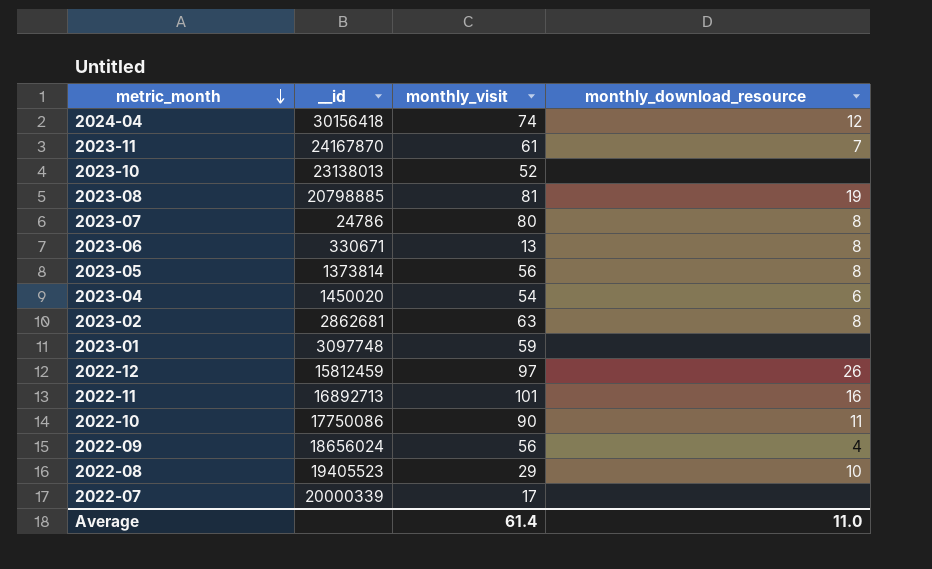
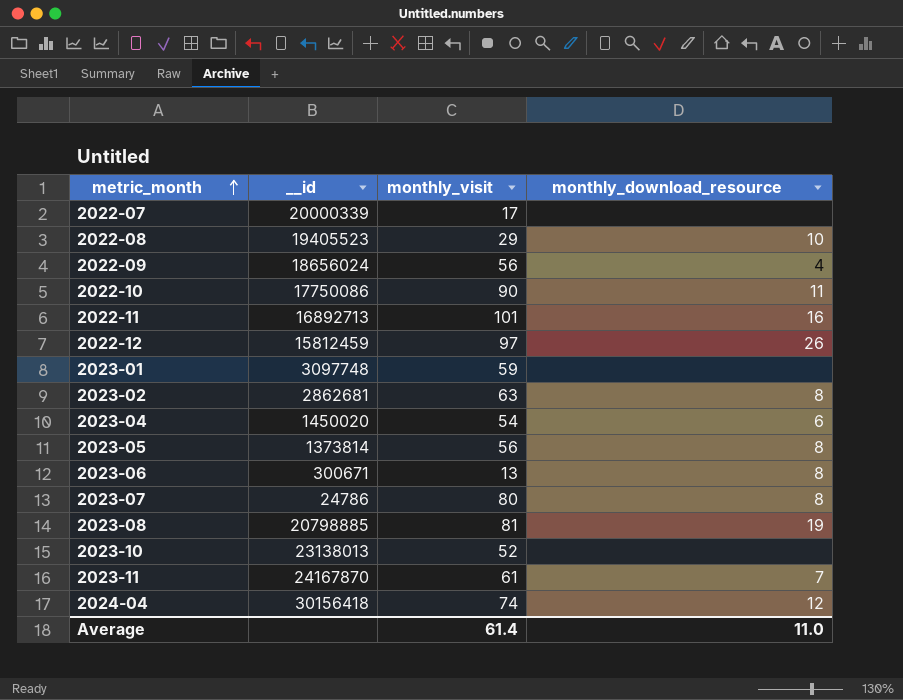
row order: metric_month descending -> metric_month ascending
2023-06 | __id: 330671 -> 300671

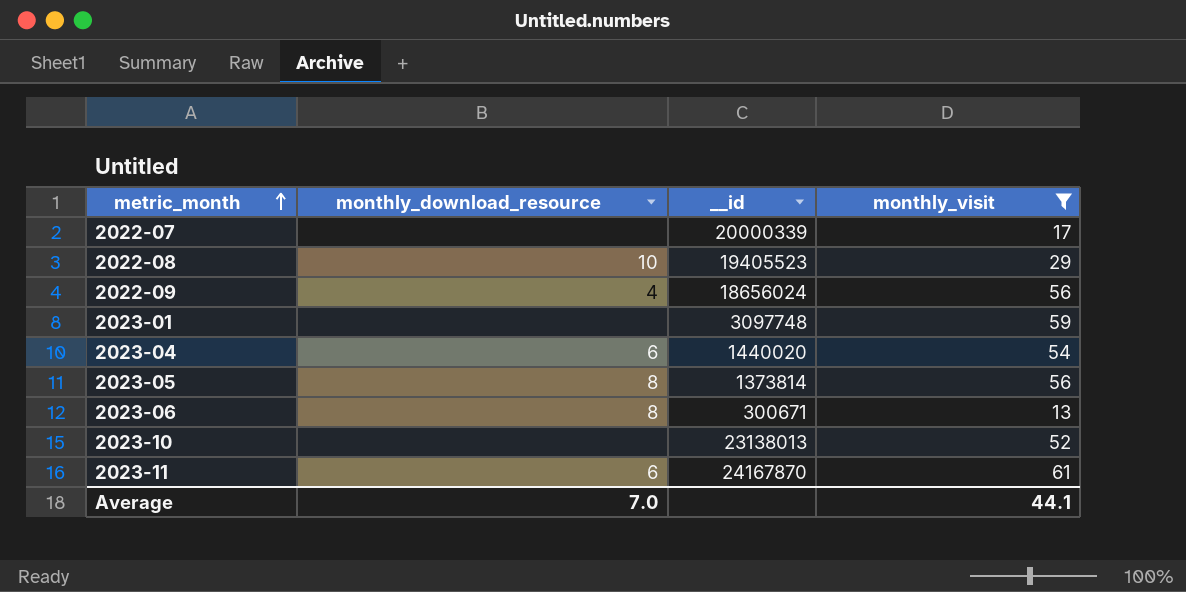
filter: none -> monthly_visit <= 61
column monthly_download_resource | position: 4 -> 2
2023-04 | __id: 1450020 -> 1440020
2023-11 | monthly_download_resource: 7 -> 6
Average | monthly_download_resource: 11.0 -> 7.0
Average | monthly_visit: 61.4 -> 44.1

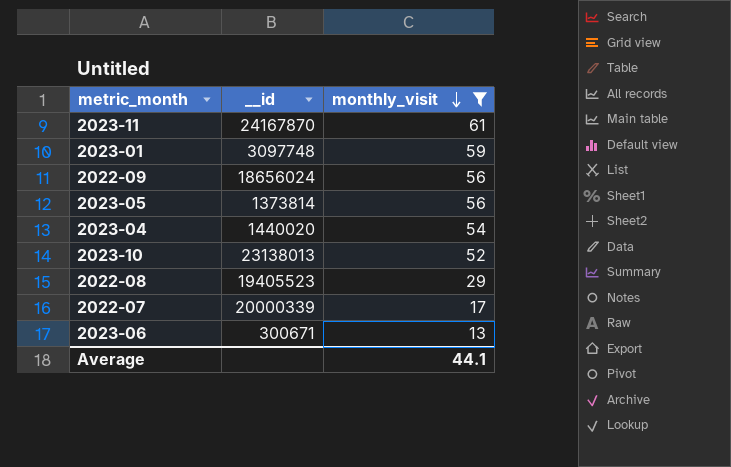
row order: metric_month ascending -> monthly_visit descending
column monthly_download_resource | position: 2 -> none

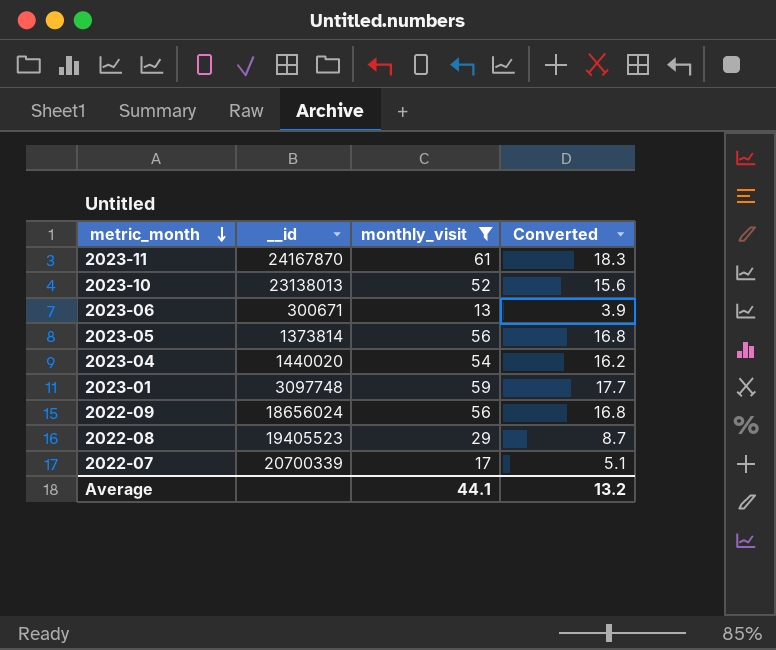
row order: monthly_visit descending -> metric_month descending
column Converted | formula: none -> [monthly_visit] * 0.3
2022-07 | __id: 20000339 -> 20700339

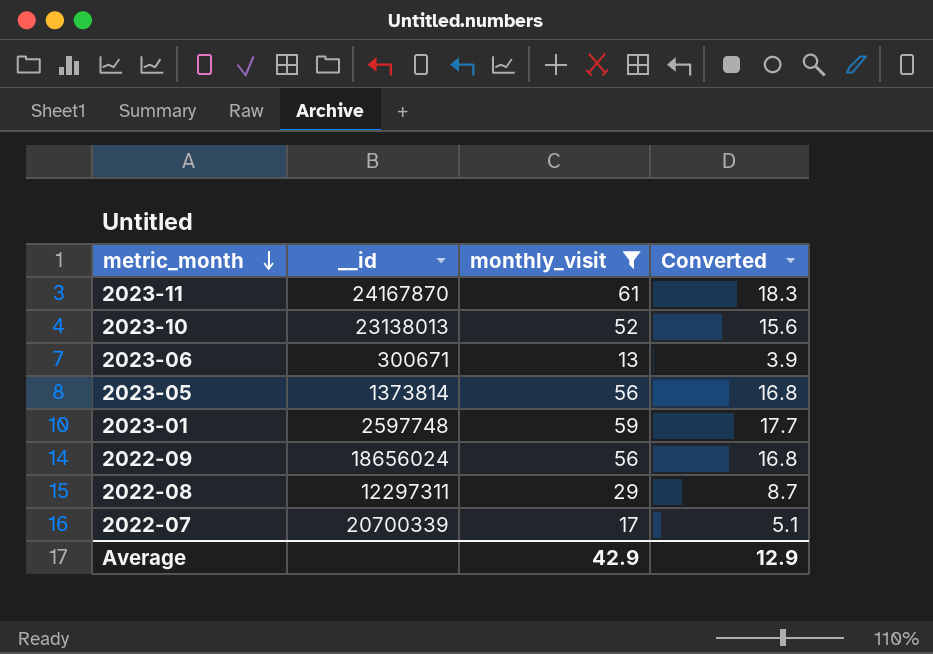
row 2023-04: 1440020 | 54 | 16.2 -> none
2023-01 | __id: 3097748 -> 2597748
2022-08 | __id: 19405523 -> 12297311
Average | monthly_visit: 44.1 -> 42.9
Average | Converted: 13.2 -> 12.9

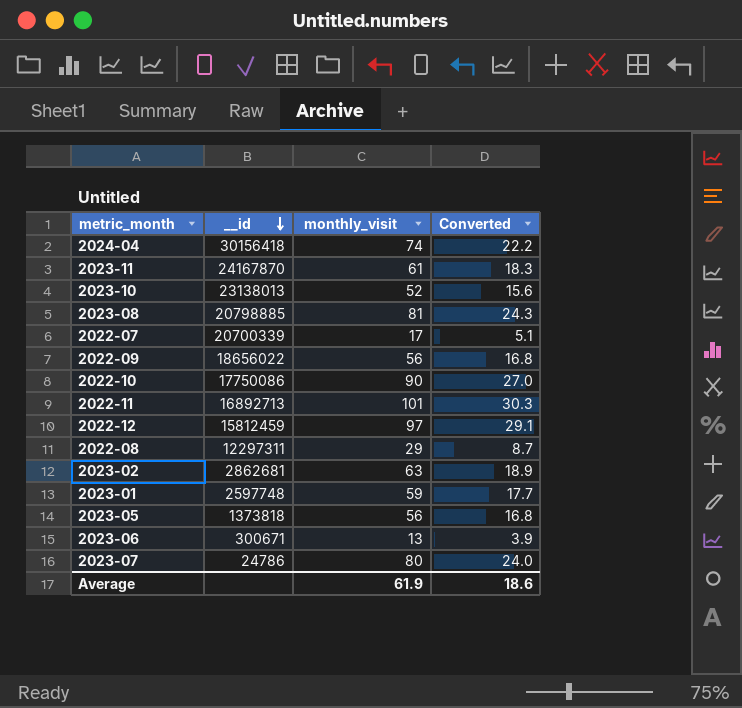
filter: monthly_visit <= 61 -> none
row order: metric_month descending -> __id descending
2022-09 | __id: 18656024 -> 18656022
2023-05 | __id: 1373814 -> 1373818
Average | monthly_visit: 42.9 -> 61.9
Average | Converted: 12.9 -> 18.6

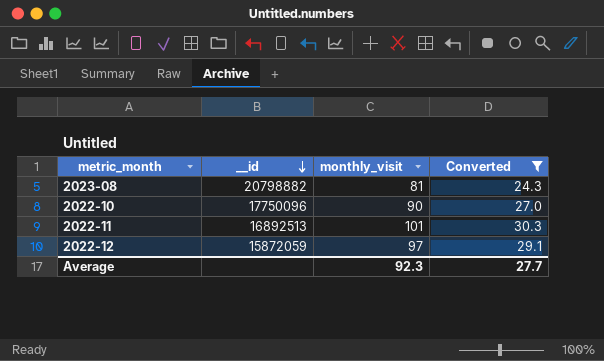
filter: none -> Converted >= 24.3
2023-08 | __id: 20798885 -> 20798882
2022-10 | __id: 17750086 -> 17750096
2022-11 | __id: 16892713 -> 16892513
2022-12 | __id: 15812459 -> 15872059
Average | monthly_visit: 61.9 -> 92.3
Average | Converted: 18.6 -> 27.7

